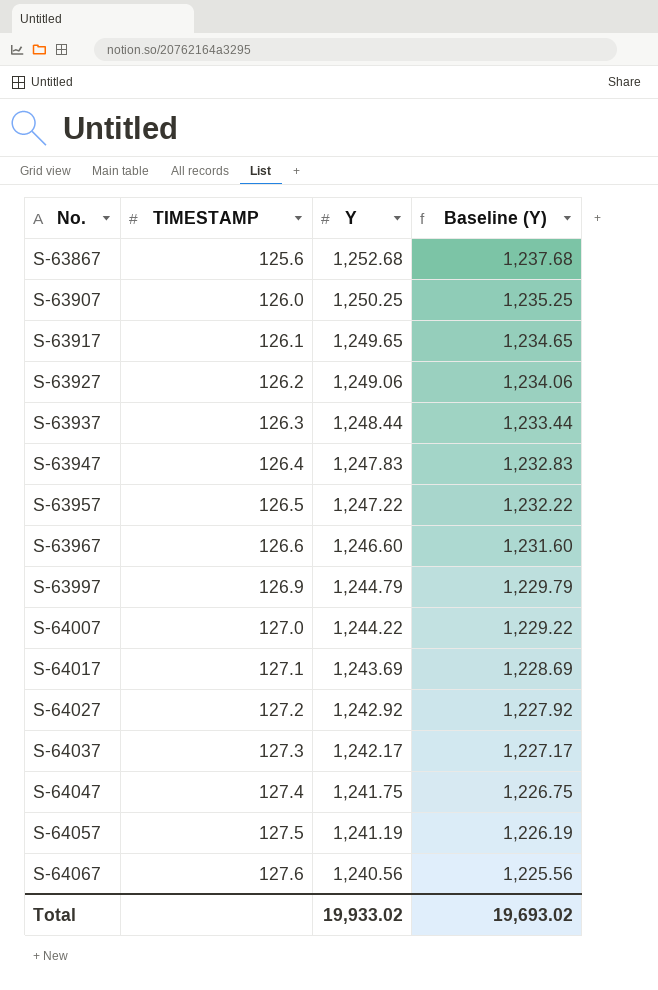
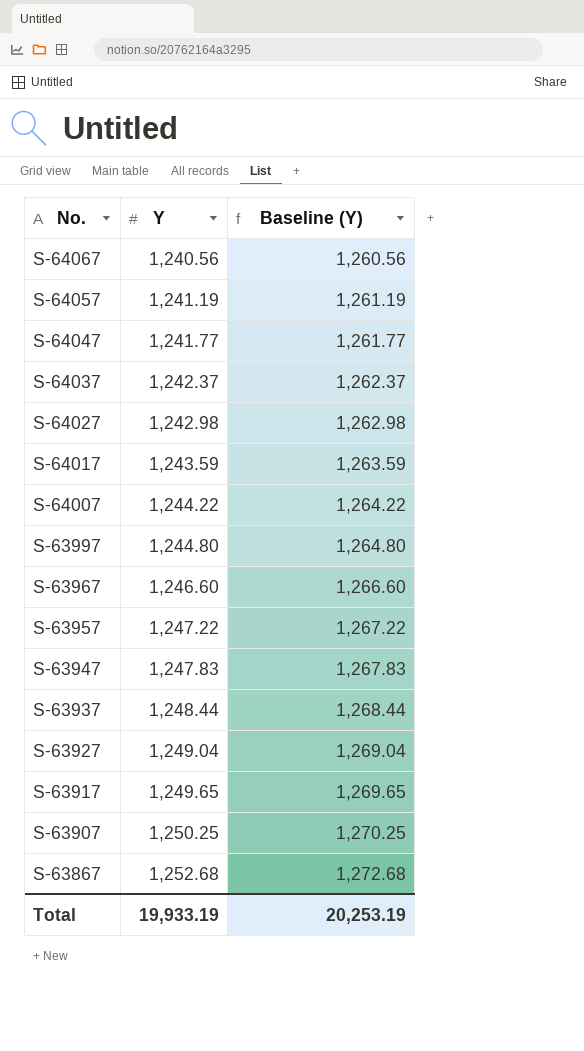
row order: No. ascending -> No. descending
column TIMESTAMP | position: 2 -> none
column Baseline (Y) | formula: [Y] - 15 -> [Y] + 20
S-64047 | Y: 1,241.75 -> 1,241.77
S-64037 | Y: 1,242.17 -> 1,242.37
S-64027 | Y: 1,242.92 -> 1,242.98
S-64017 | Y: 1,243.69 -> 1,243.59
S-63997 | Y: 1,244.79 -> 1,244.80
S-63927 | Y: 1,249.06 -> 1,249.04
Total | Y: 19,933.02 -> 19,933.19
Total | Baseline (Y): 19,693.02 -> 20,253.19

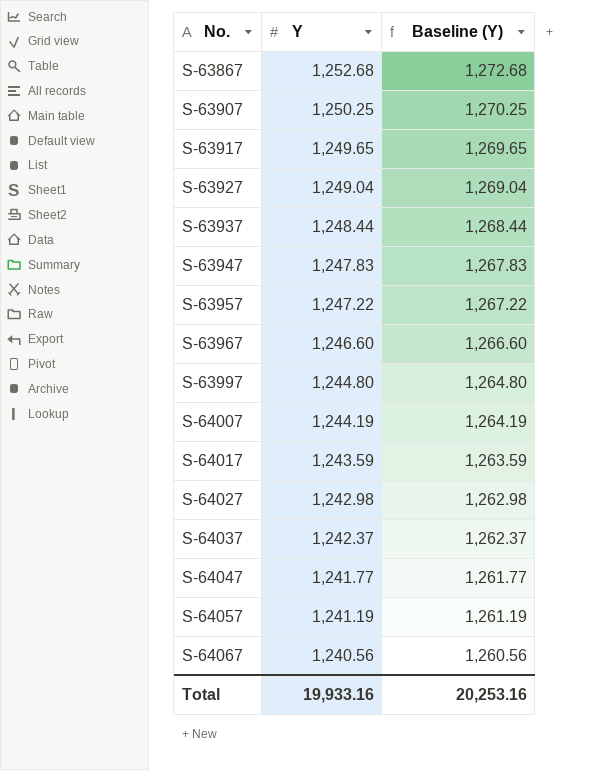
row order: No. descending -> No. ascending
S-64007 | Y: 1,244.22 -> 1,244.19
S-64007 | Baseline (Y): 1,264.22 -> 1,264.19
Total | Y: 19,933.19 -> 19,933.16
Total | Baseline (Y): 20,253.19 -> 20,253.16

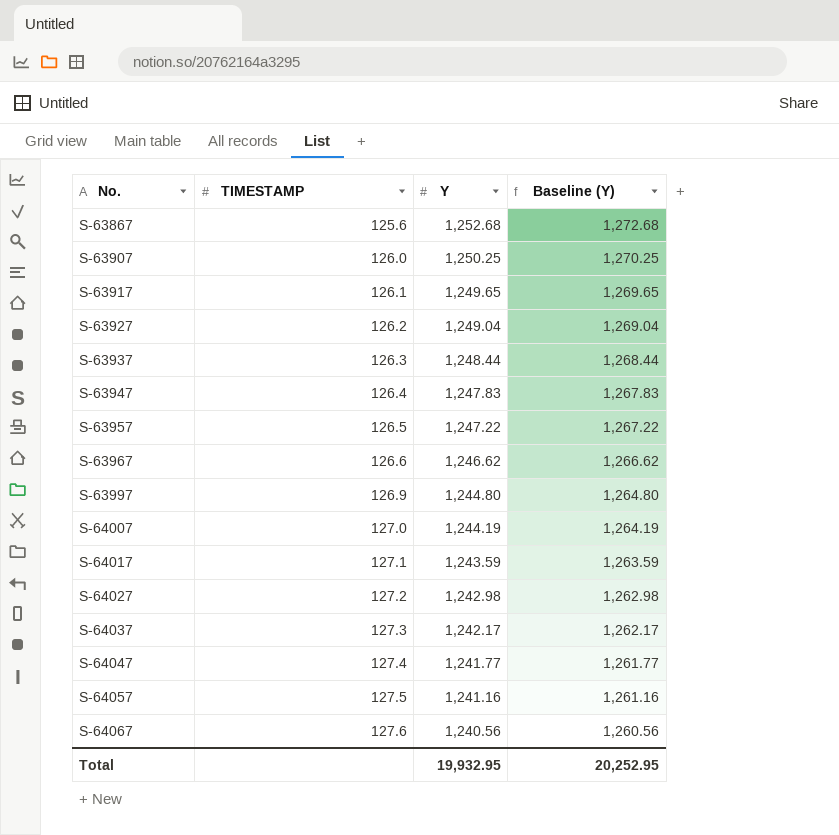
column TIMESTAMP | position: none -> 2
S-63967 | Y: 1,246.60 -> 1,246.62
S-63967 | Baseline (Y): 1,266.60 -> 1,266.62
S-64037 | Y: 1,242.37 -> 1,242.17
S-64037 | Baseline (Y): 1,262.37 -> 1,262.17
S-64057 | Y: 1,241.19 -> 1,241.16
S-64057 | Baseline (Y): 1,261.19 -> 1,261.16
Total | Y: 19,933.16 -> 19,932.95
Total | Baseline (Y): 20,253.16 -> 20,252.95

